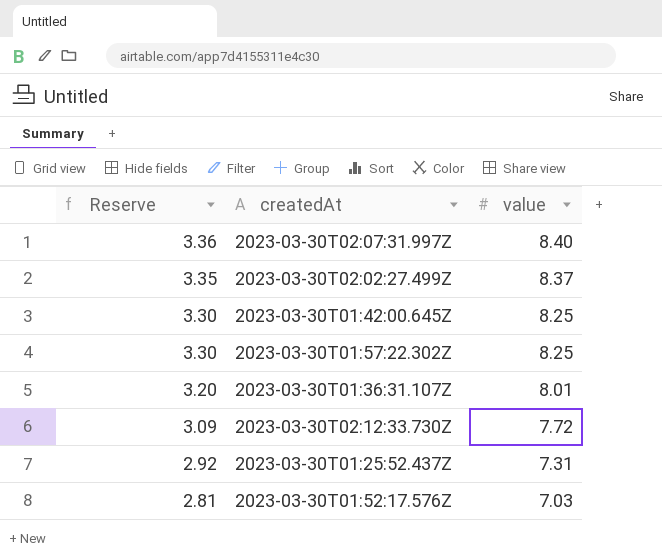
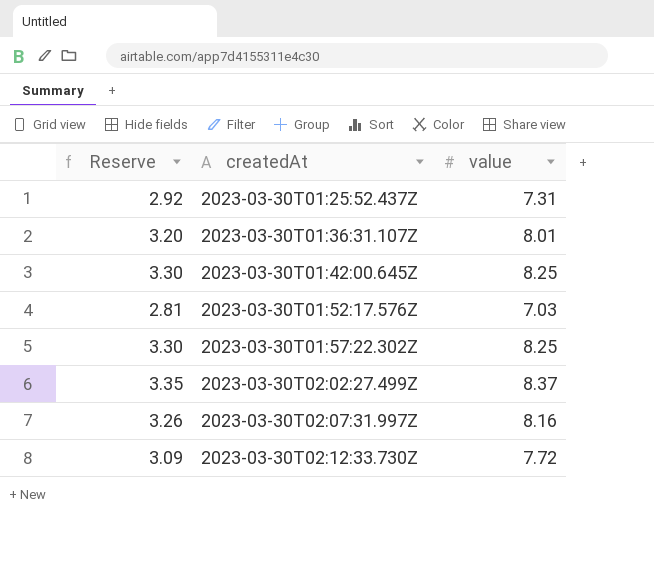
row order: Reserve descending -> createdAt ascending
2023-03-30T02:07:31.997Z | Reserve: 3.36 -> 3.26
2023-03-30T02:07:31.997Z | value: 8.40 -> 8.16

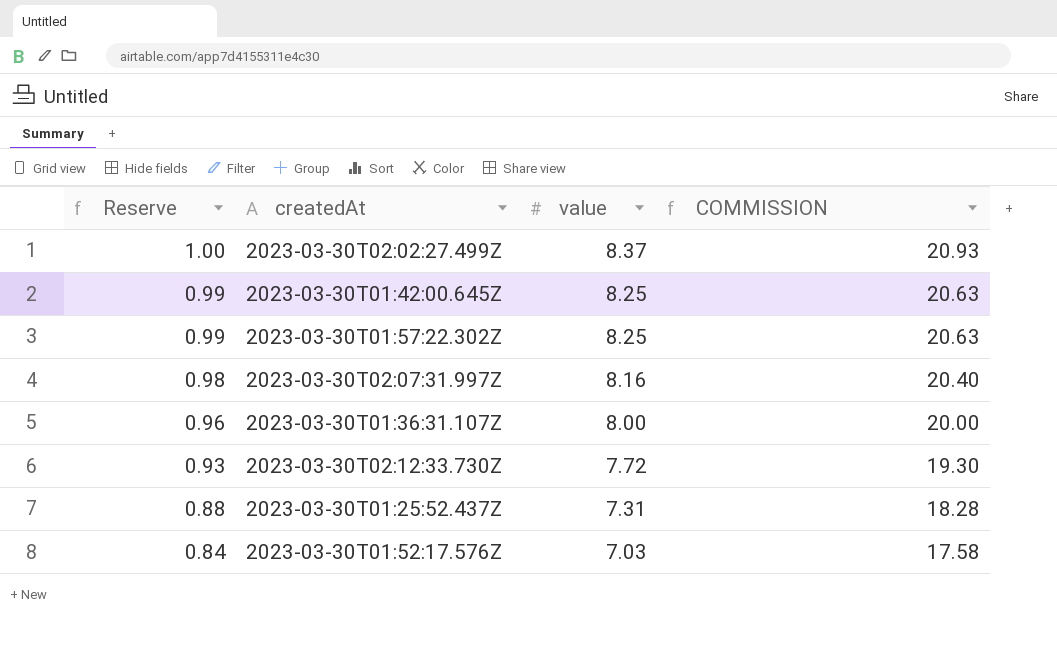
row order: createdAt ascending -> Reserve descending
column Reserve | formula: [value] * 0.4 -> [value] * 0.12
column COMMISSION | formula: none -> [value] * 2.5
2023-03-30T01:36:31.107Z | value: 8.01 -> 8.00

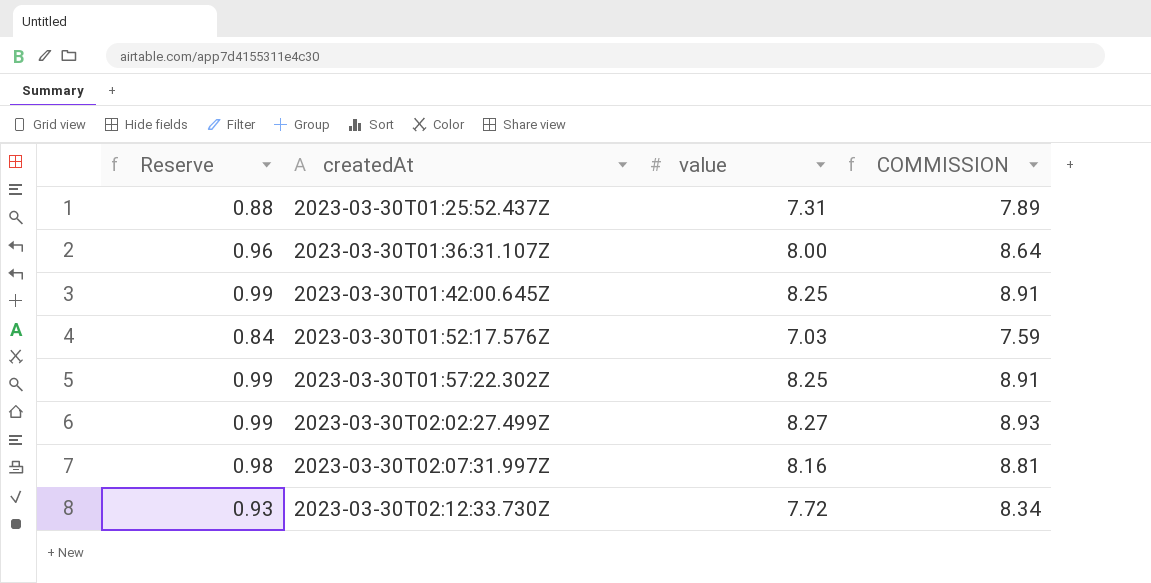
row order: Reserve descending -> createdAt ascending
column COMMISSION | formula: [value] * 2.5 -> [value] * 1.08
2023-03-30T02:02:27.499Z | Reserve: 1.00 -> 0.99
2023-03-30T02:02:27.499Z | value: 8.37 -> 8.27

